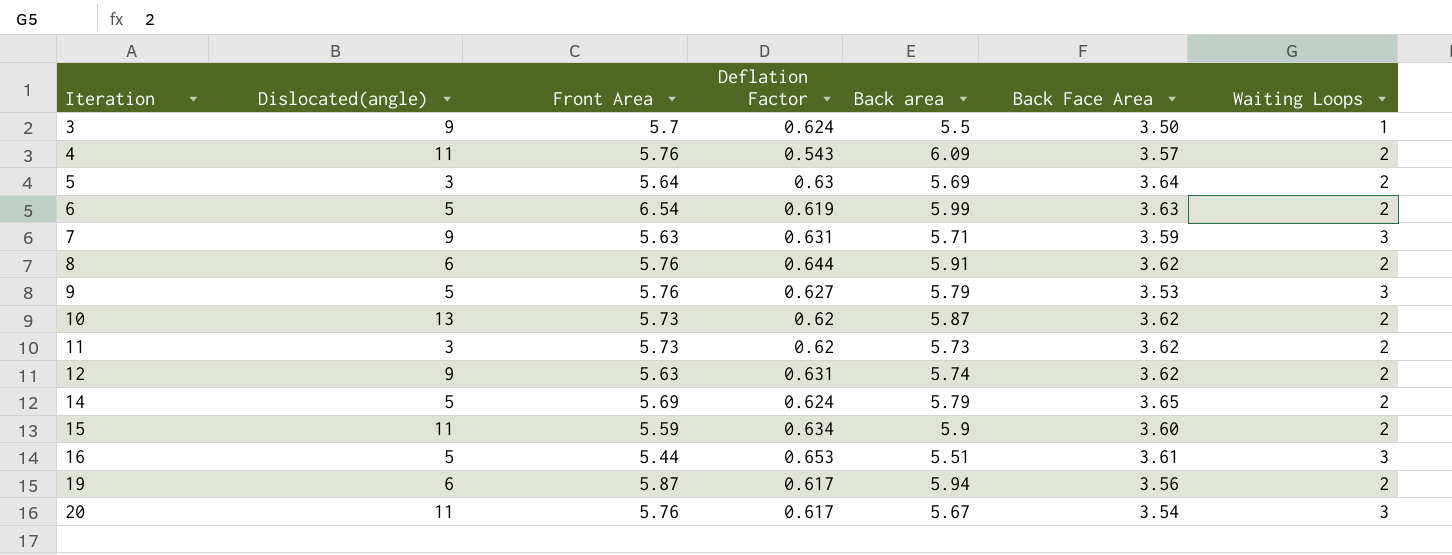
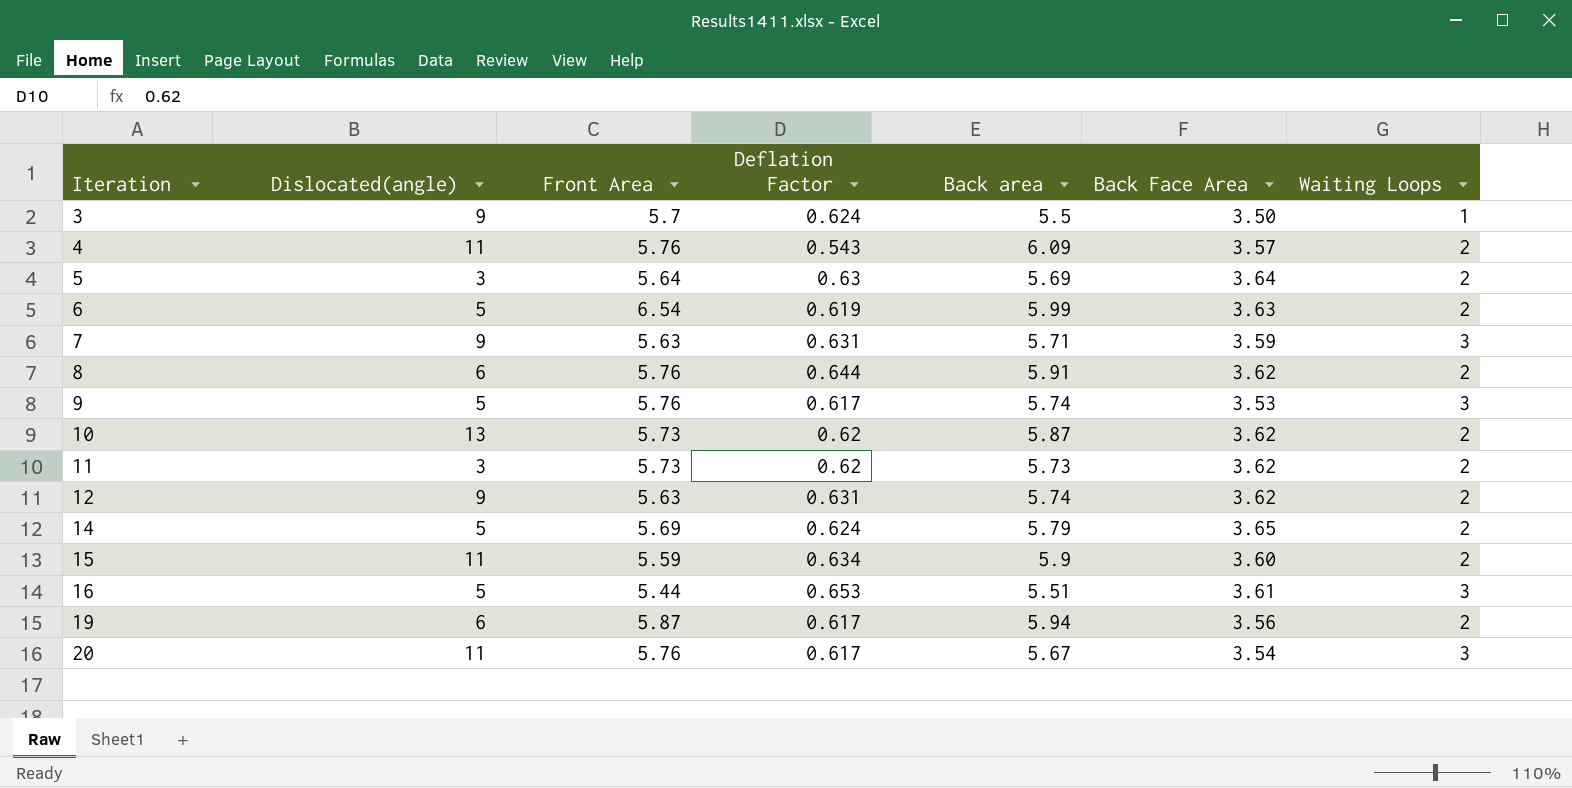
9 | Deflation Factor: 0.627 -> 0.617
9 | Back area: 5.79 -> 5.74

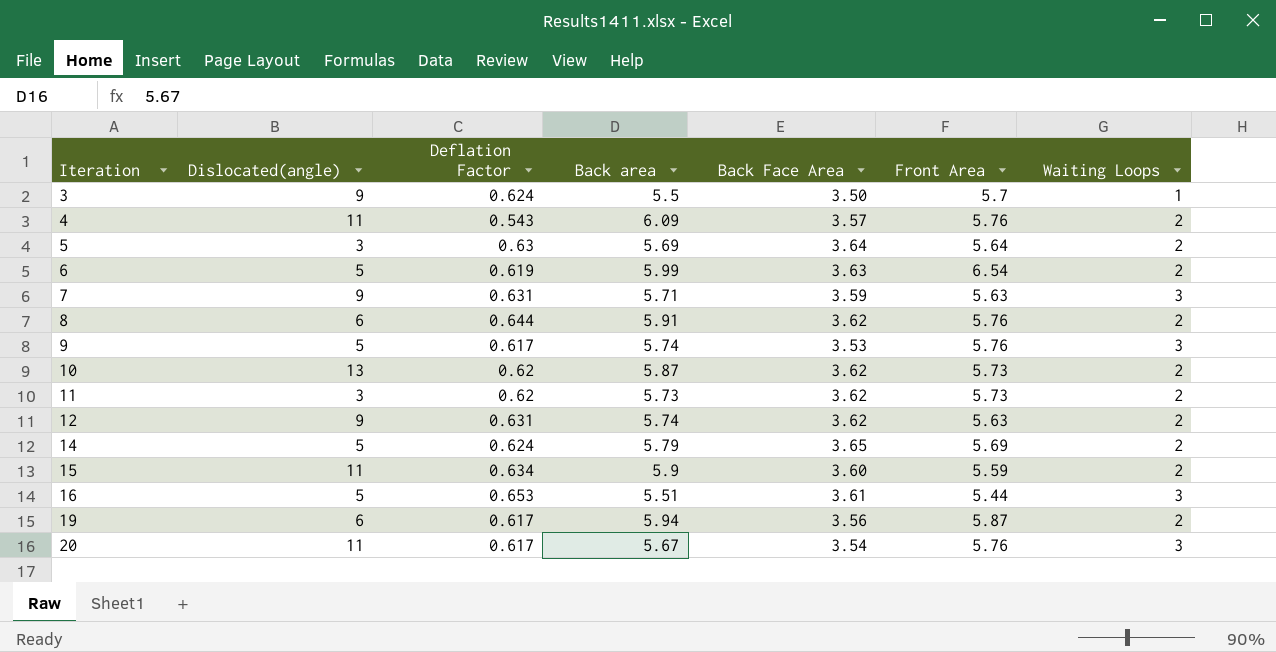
column Front Area | position: 3 -> 6

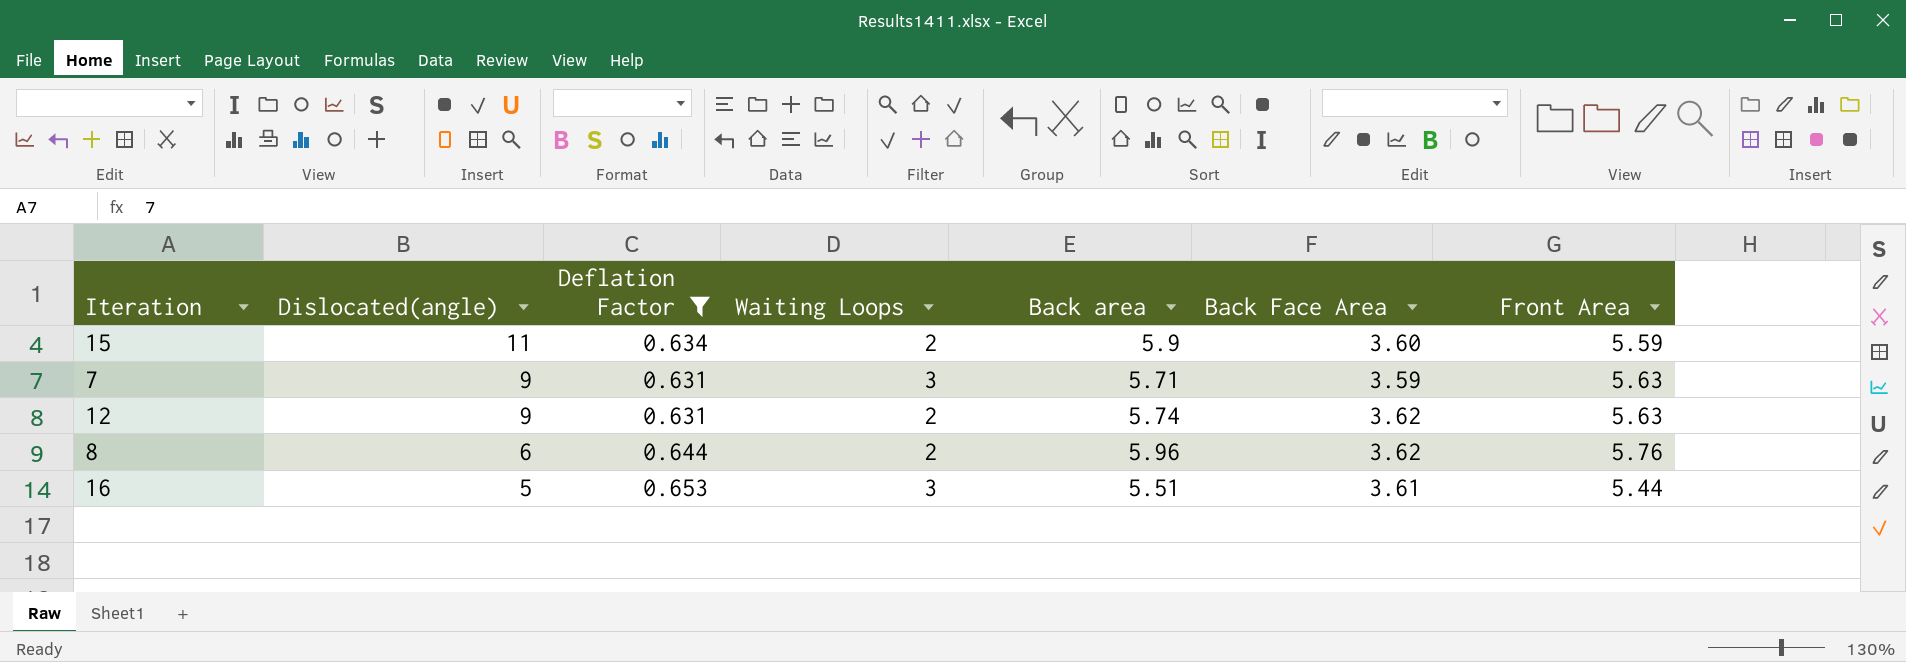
filter: none -> Deflation Factor >= 0.631
row order: Iteration ascending -> Dislocated(angle) descending
column Waiting Loops | position: 7 -> 4
8 | Back area: 5.91 -> 5.96

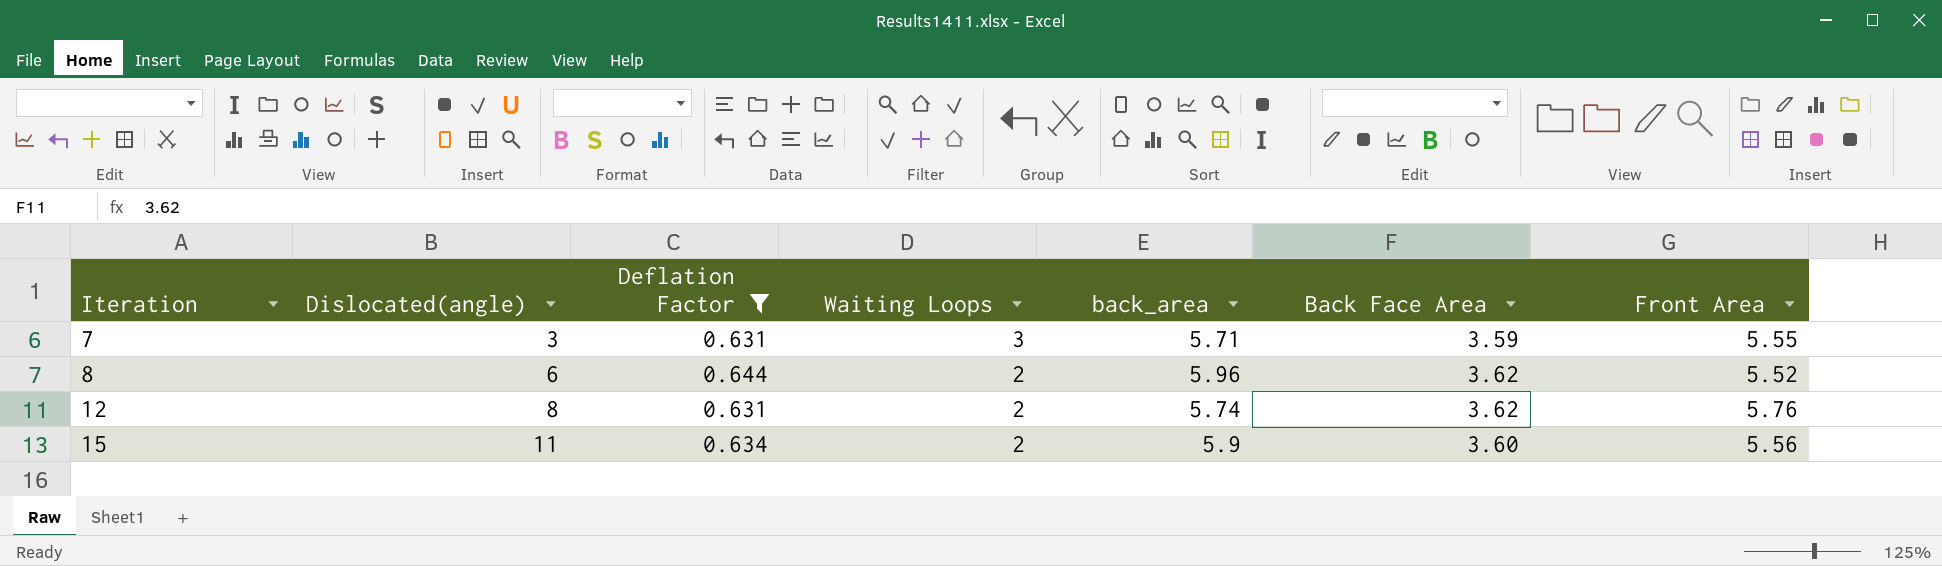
row order: Dislocated(angle) descending -> Iteration ascending
column name: Back area -> back_area
row 16: 5 | 0.653 | 3 | 5.51 | 3.61 | 5.44 -> none
7 | Dislocated(angle): 9 -> 3
7 | Front Area: 5.63 -> 5.55
8 | Front Area: 5.76 -> 5.52
12 | Dislocated(angle): 9 -> 8
12 | Front Area: 5.63 -> 5.76
15 | Front Area: 5.59 -> 5.56

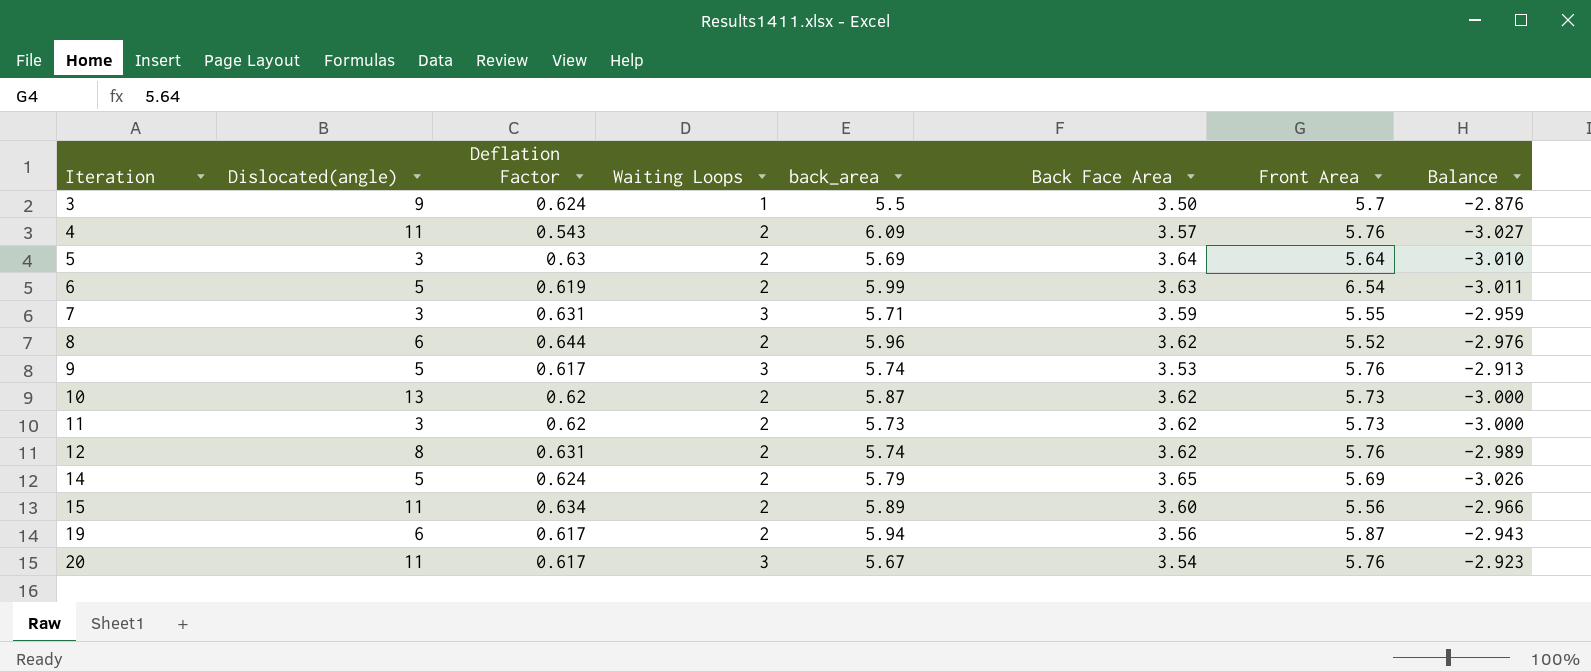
filter: Deflation Factor >= 0.631 -> none
column Balance | formula: none -> [Deflation Factor] - [Back Face Area]
15 | back_area: 5.9 -> 5.89

